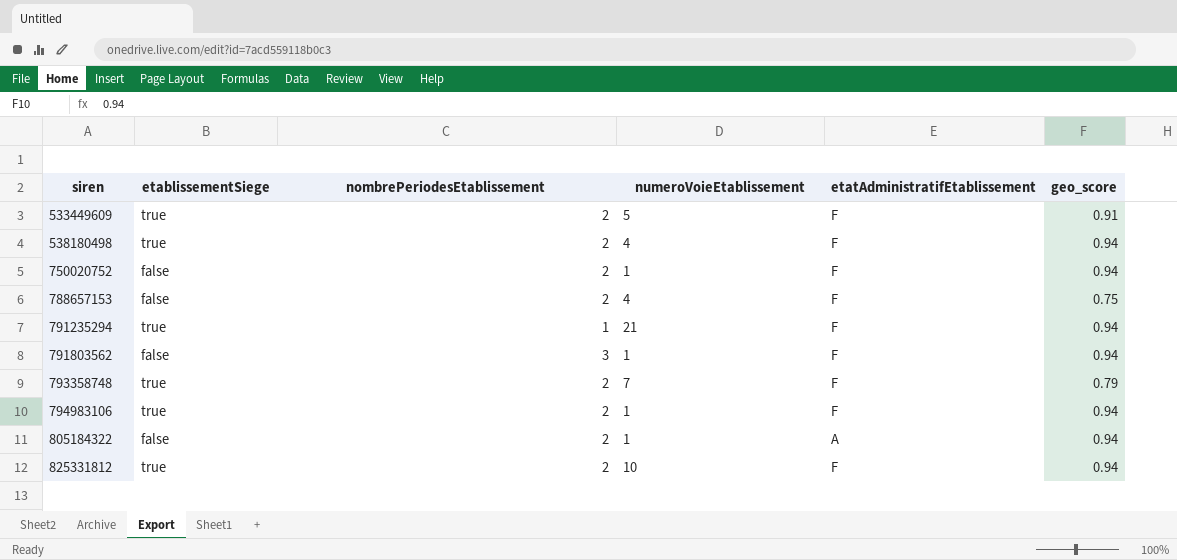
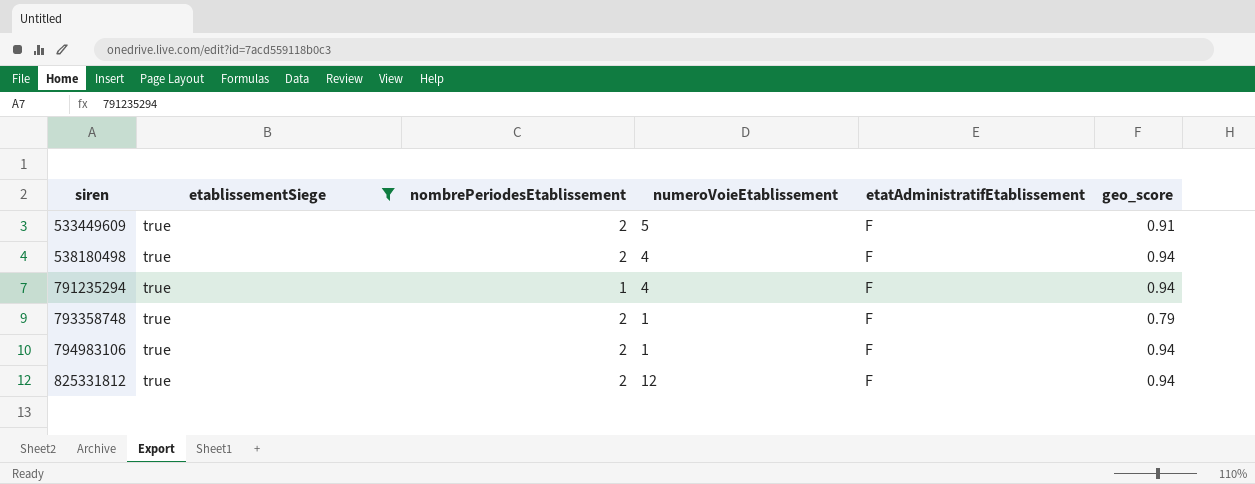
filter: none -> etablissementSiege = true
791235294 | numeroVoieEtablissement: 21 -> 4
793358748 | numeroVoieEtablissement: 7 -> 1
825331812 | numeroVoieEtablissement: 10 -> 12

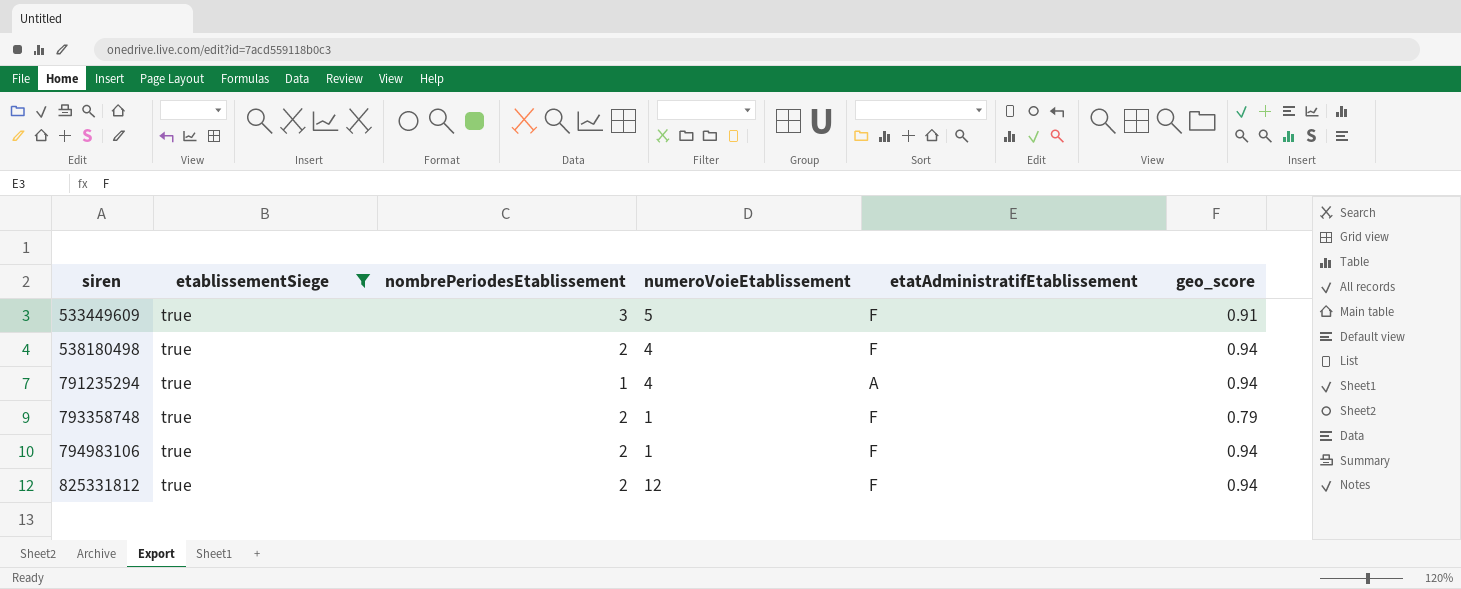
533449609 | nombrePeriodesEtablissement: 2 -> 3
791235294 | etatAdministratifEtablissement: F -> A

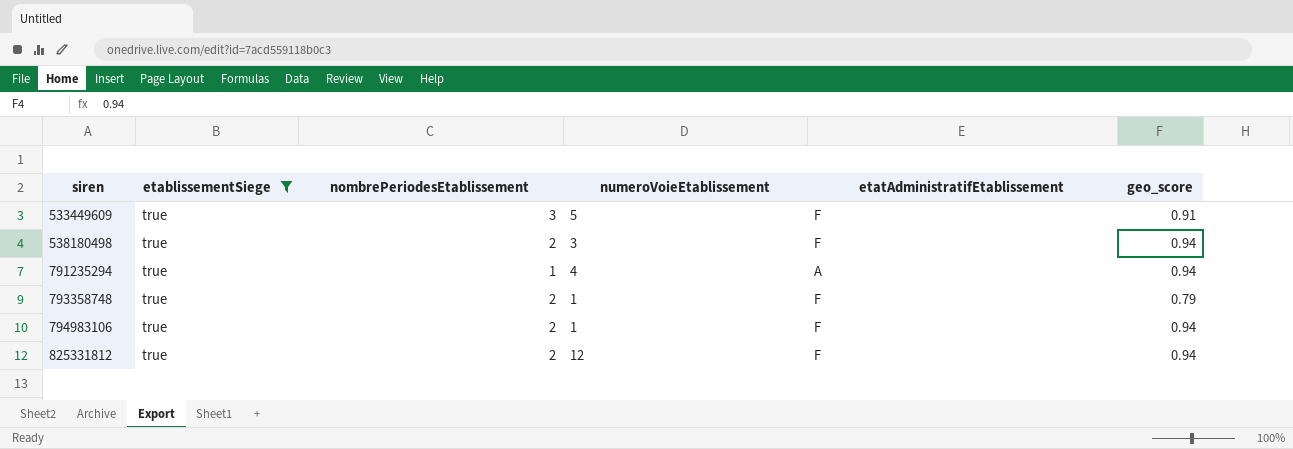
538180498 | numeroVoieEtablissement: 4 -> 3

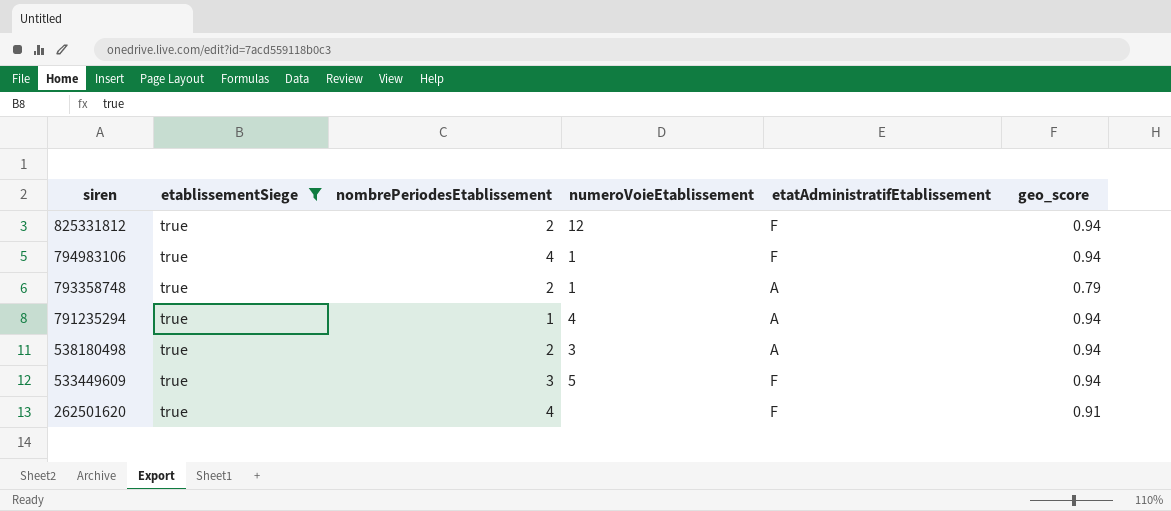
row order: siren ascending -> siren descending
794983106 | nombrePeriodesEtablissement: 2 -> 4
793358748 | etatAdministratifEtablissement: F -> A
538180498 | etatAdministratifEtablissement: F -> A
533449609 | geo_score: 0.91 -> 0.94
row 262501620: none -> true | 4 | none | F | 0.91

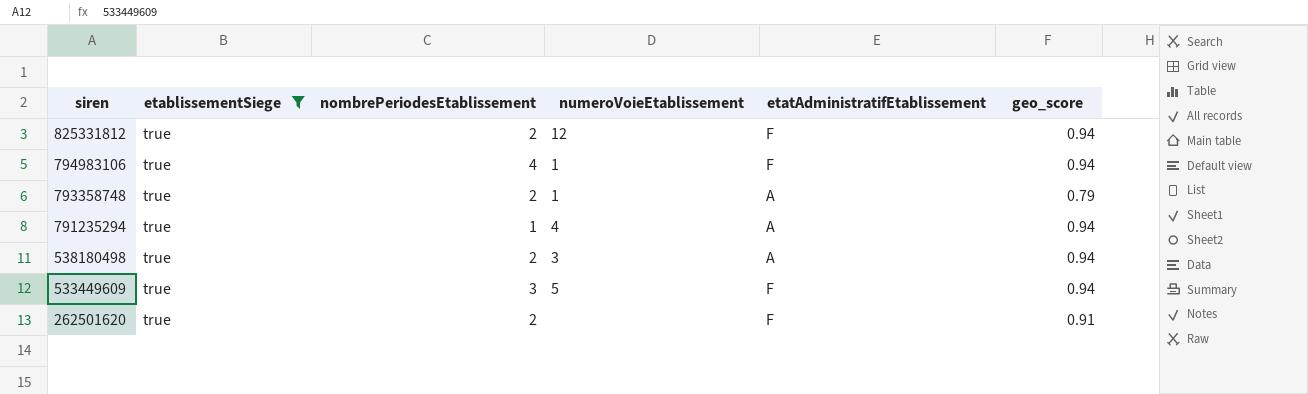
262501620 | nombrePeriodesEtablissement: 4 -> 2

